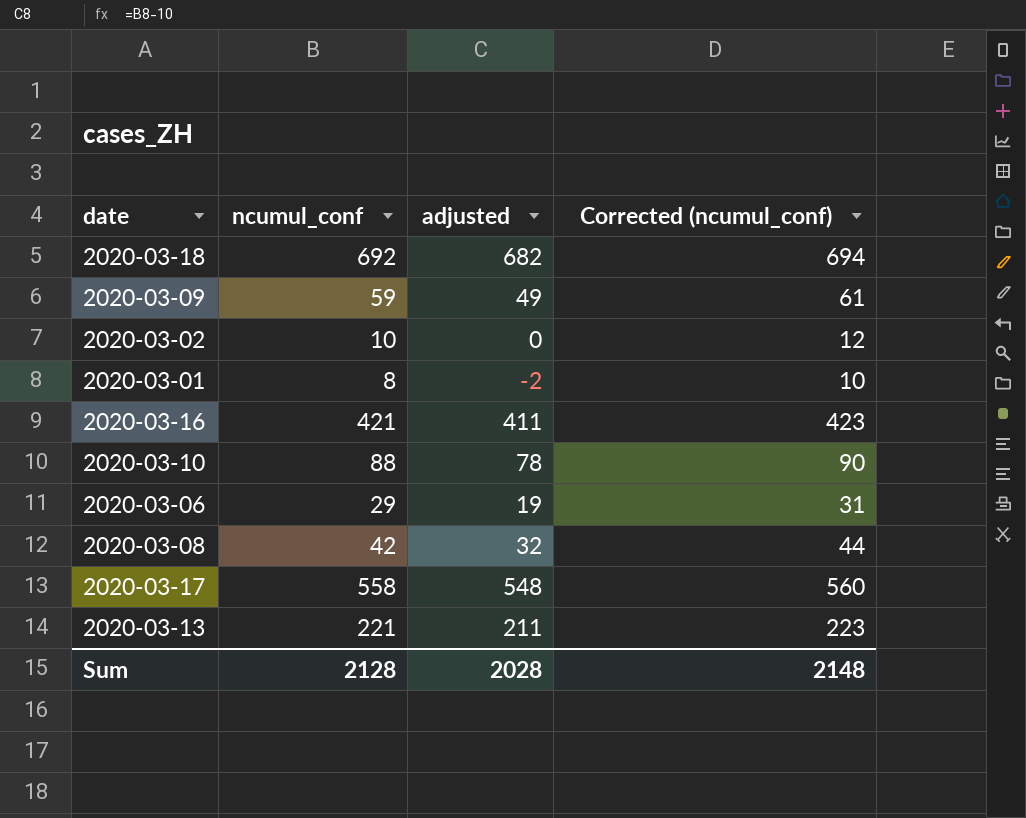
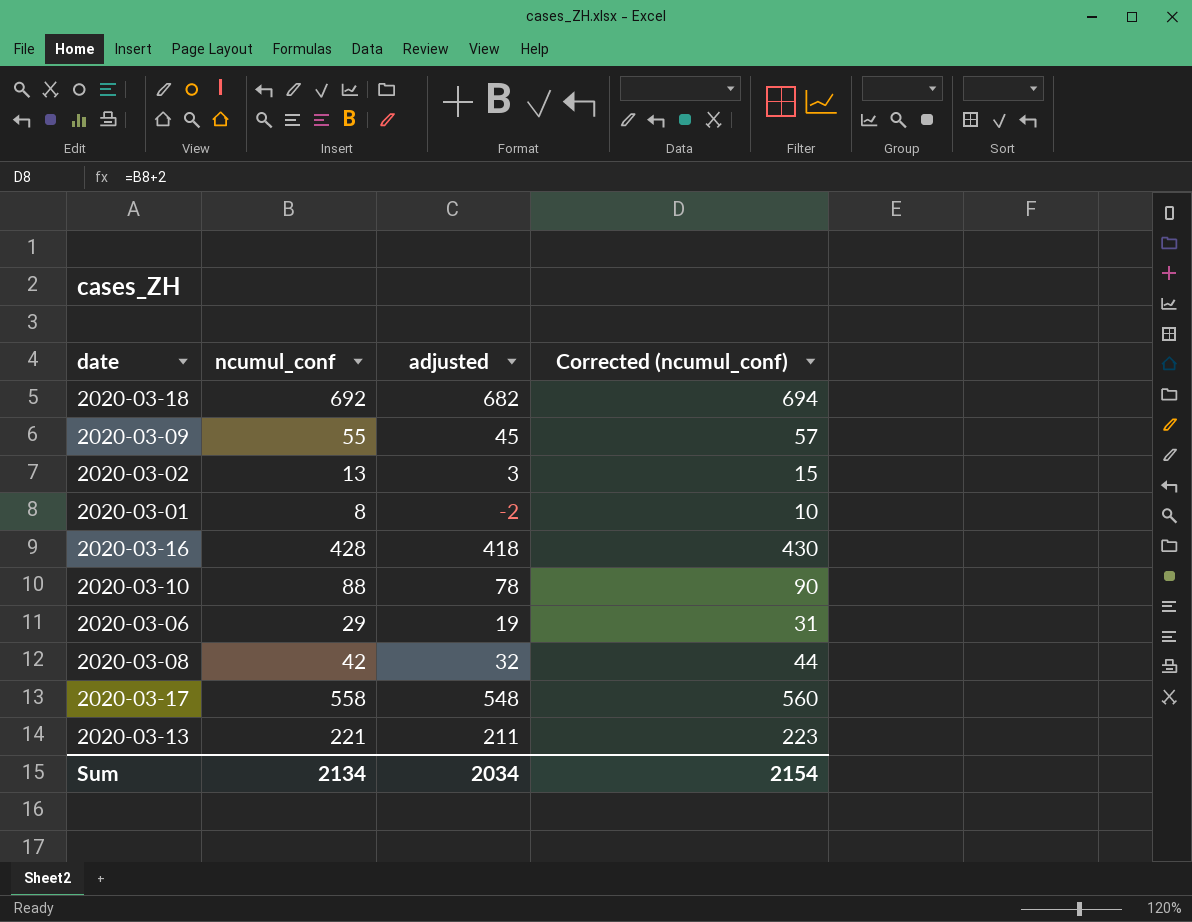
2020-03-09 | ncumul_conf: 59 -> 55
2020-03-09 | adjusted: 49 -> 45
2020-03-09 | Corrected (ncumul_conf): 61 -> 57
2020-03-02 | ncumul_conf: 10 -> 13
2020-03-02 | adjusted: 0 -> 3
2020-03-02 | Corrected (ncumul_conf): 12 -> 15
2020-03-16 | ncumul_conf: 421 -> 428
2020-03-16 | adjusted: 411 -> 418
2020-03-16 | Corrected (ncumul_conf): 423 -> 430
Sum | ncumul_conf: 2128 -> 2134
Sum | adjusted: 2028 -> 2034
Sum | Corrected (ncumul_conf): 2148 -> 2154

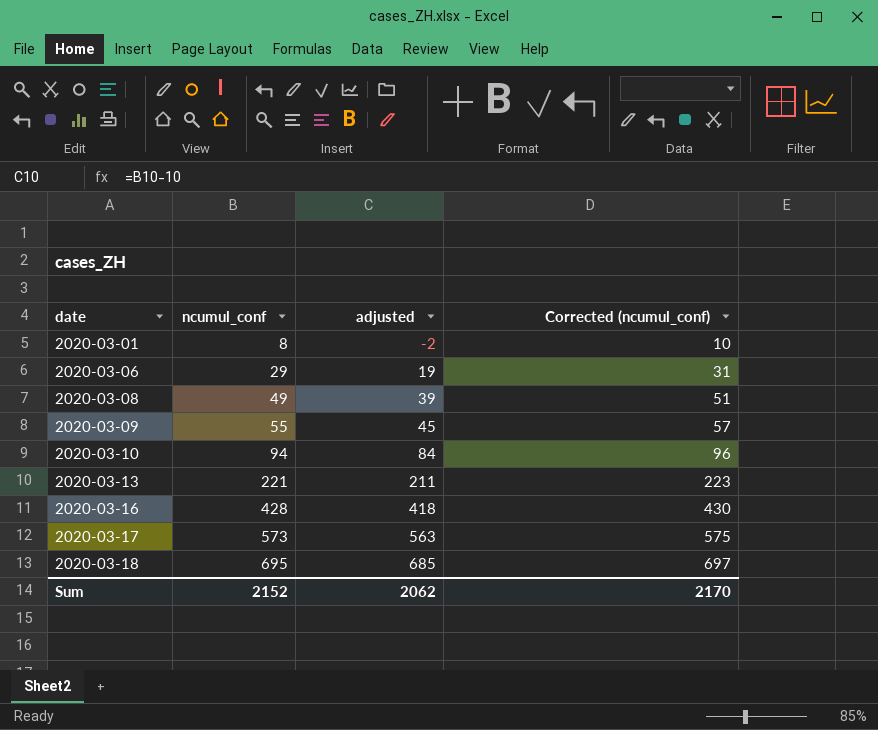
row order: none -> date ascending
row 2020-03-02: 13 | 3 | 15 -> none
2020-03-08 | ncumul_conf: 42 -> 49
2020-03-08 | adjusted: 32 -> 39
2020-03-08 | Corrected (ncumul_conf): 44 -> 51
2020-03-10 | ncumul_conf: 88 -> 94
2020-03-10 | adjusted: 78 -> 84
2020-03-10 | Corrected (ncumul_conf): 90 -> 96
2020-03-17 | ncumul_conf: 558 -> 573
2020-03-17 | adjusted: 548 -> 563
2020-03-17 | Corrected (ncumul_conf): 560 -> 575
2020-03-18 | ncumul_conf: 692 -> 695
2020-03-18 | adjusted: 682 -> 685
2020-03-18 | Corrected (ncumul_conf): 694 -> 697
Sum | ncumul_conf: 2134 -> 2152
Sum | adjusted: 2034 -> 2062
Sum | Corrected (ncumul_conf): 2154 -> 2170

